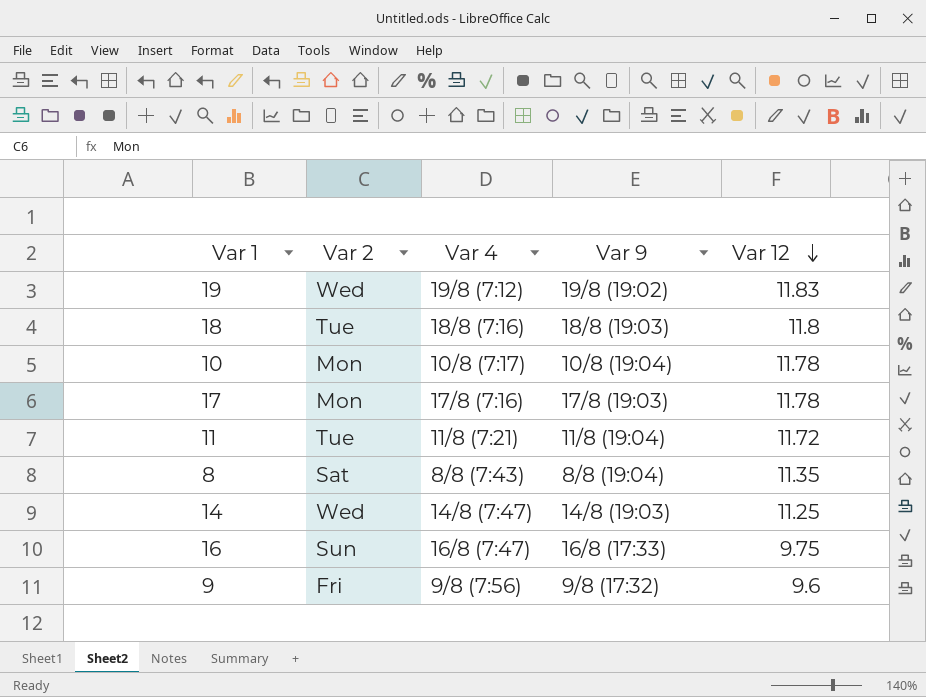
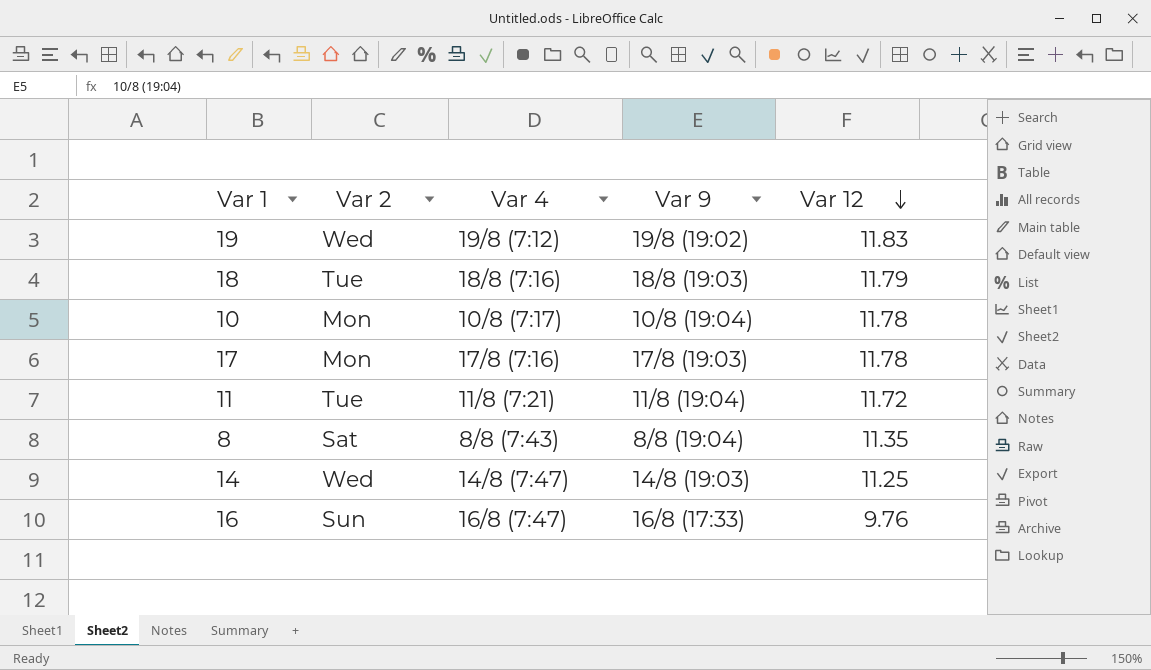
row 9: Fri | 9/8 (7:56) | 9/8 (17:32) | 9.6 -> none
18 | Var 12: 11.8 -> 11.79
16 | Var 12: 9.75 -> 9.76

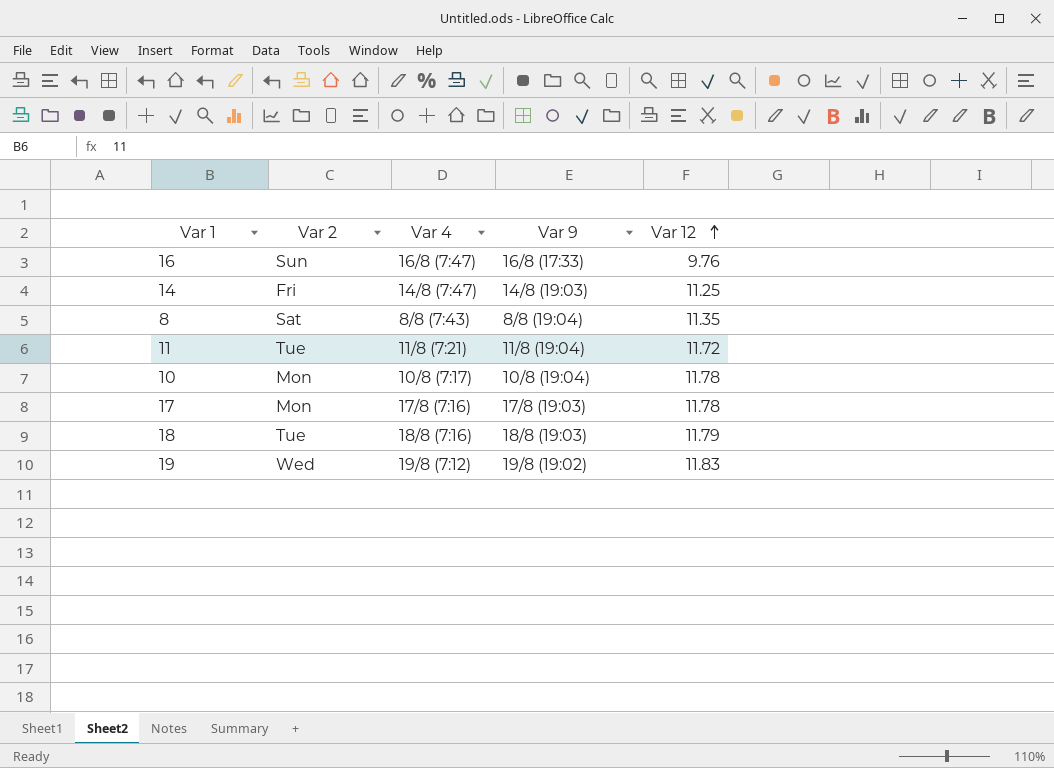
row order: Var 12 descending -> Var 12 ascending
14 | Var 2: Wed -> Fri

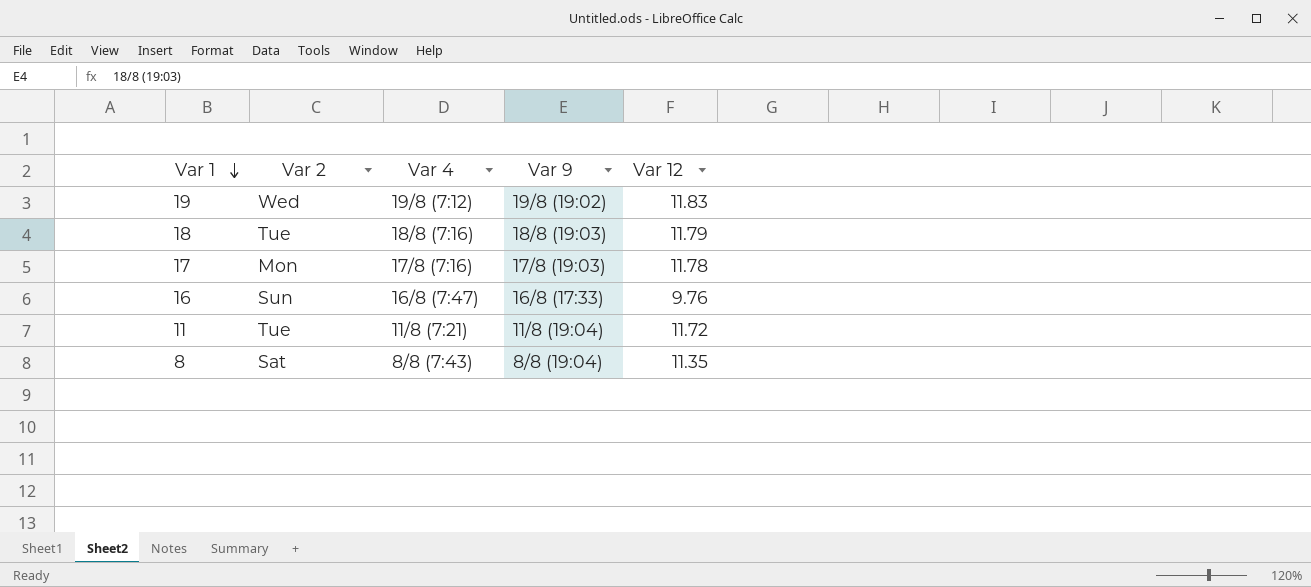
row order: Var 12 ascending -> Var 1 descending
row 14: Fri | 14/8 (7:47) | 14/8 (19:03) | 11.25 -> none
row 10: Mon | 10/8 (7:17) | 10/8 (19:04) | 11.78 -> none

